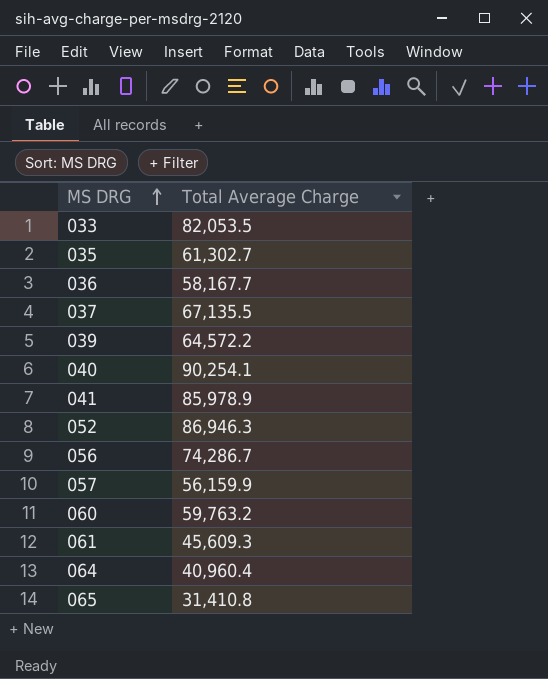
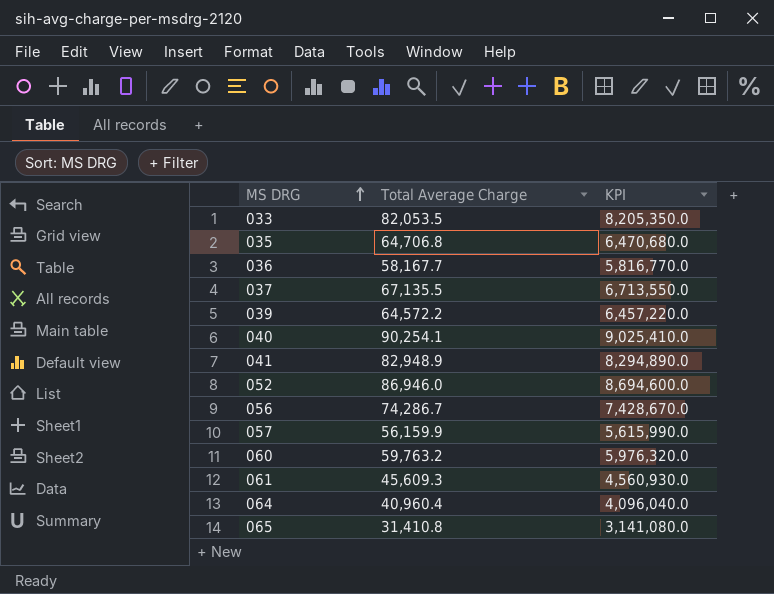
column KPI | formula: none -> [Total Average Charge] * 100
035 | Total Average Charge: 61,302.7 -> 64,706.8
041 | Total Average Charge: 85,978.9 -> 82,948.9
052 | Total Average Charge: 86,946.3 -> 86,946.0

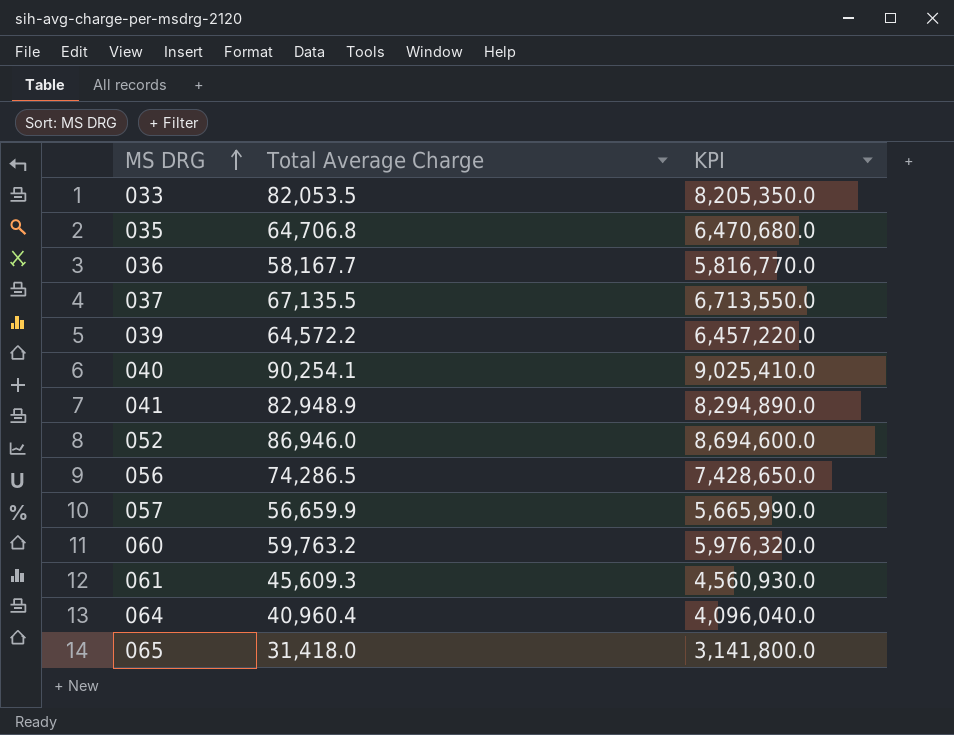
056 | Total Average Charge: 74,286.7 -> 74,286.5
056 | KPI: 7,428,670.0 -> 7,428,650.0
057 | Total Average Charge: 56,159.9 -> 56,659.9
057 | KPI: 5,615,990.0 -> 5,665,990.0
065 | Total Average Charge: 31,410.8 -> 31,418.0
065 | KPI: 3,141,080.0 -> 3,141,800.0

